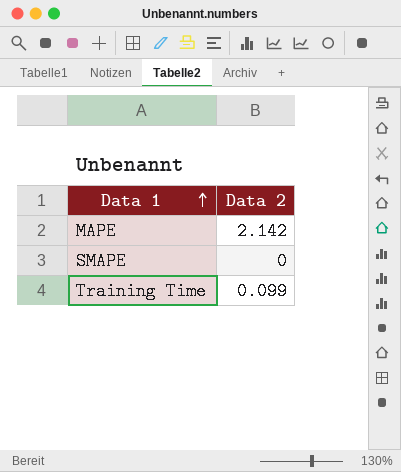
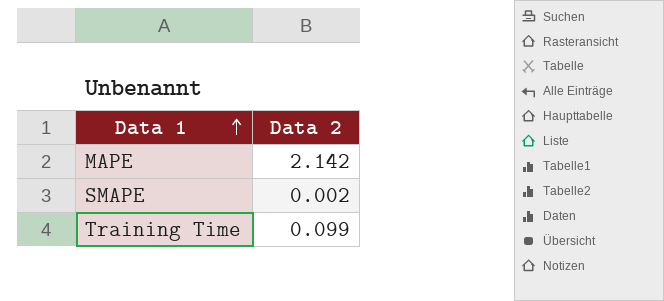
SMAPE | Data 2: 0 -> 0.002

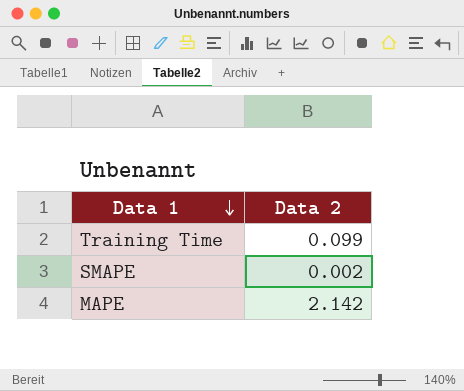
row order: Data 1 ascending -> Data 1 descending

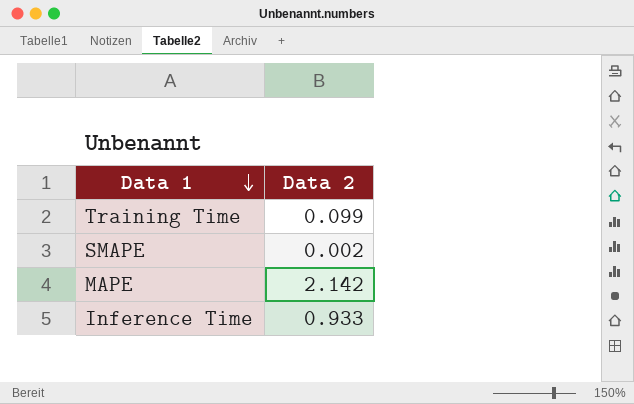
row Inference Time: none -> 0.933

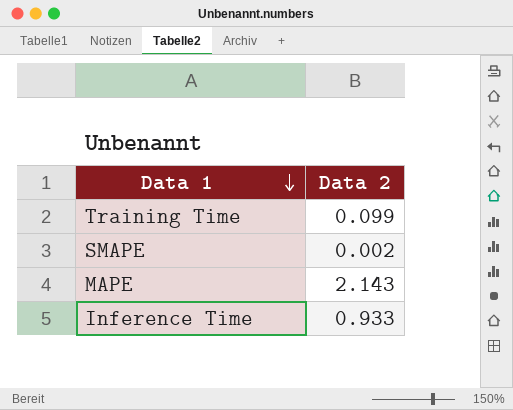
MAPE | Data 2: 2.142 -> 2.143

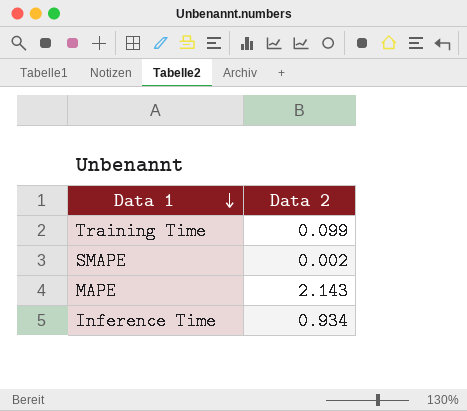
Inference Time | Data 2: 0.933 -> 0.934

